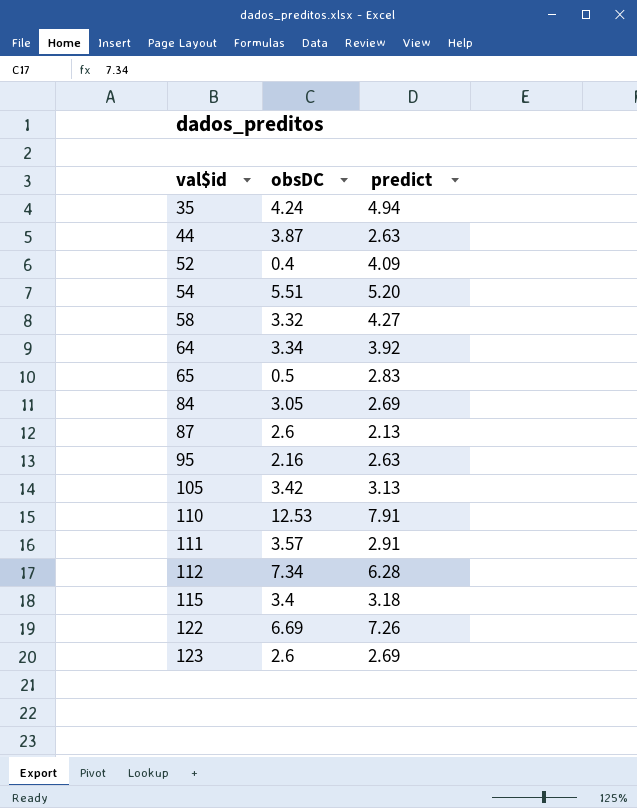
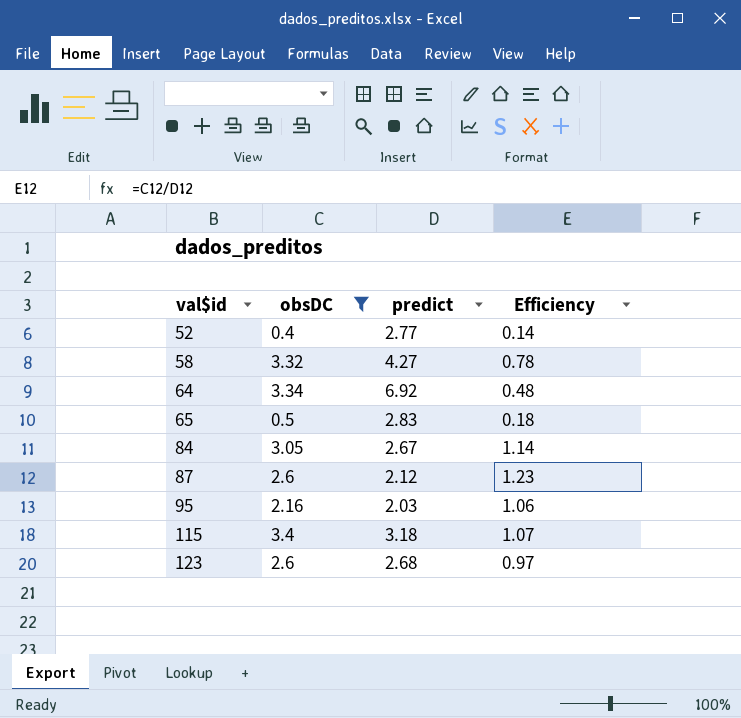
filter: none -> obsDC <= 3.4
column Efficiency | formula: none -> [obsDC] / [predict]
52 | predict: 4.09 -> 2.77
64 | predict: 3.92 -> 6.92
84 | predict: 2.69 -> 2.67
87 | predict: 2.13 -> 2.12
95 | predict: 2.63 -> 2.03
123 | predict: 2.69 -> 2.68

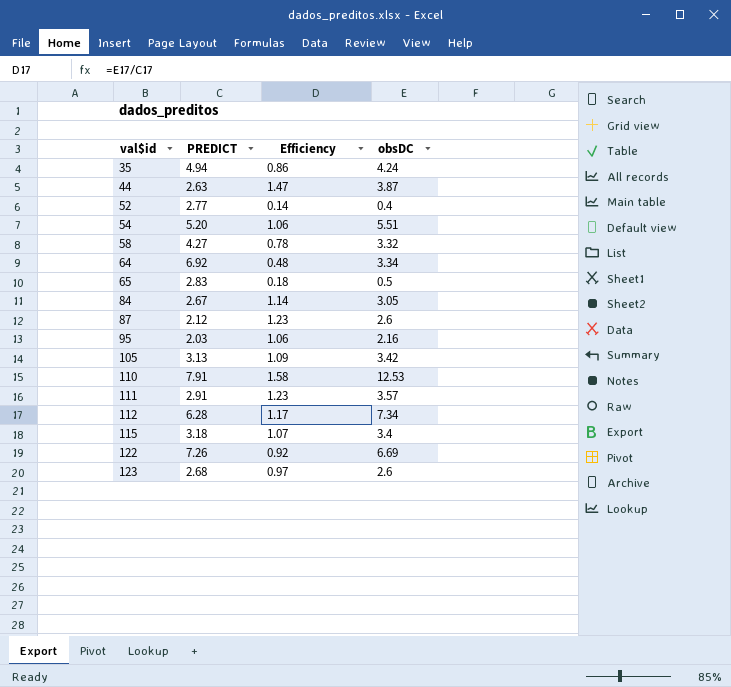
filter: obsDC <= 3.4 -> none
column name: predict -> PREDICT
column obsDC | position: 2 -> 4

